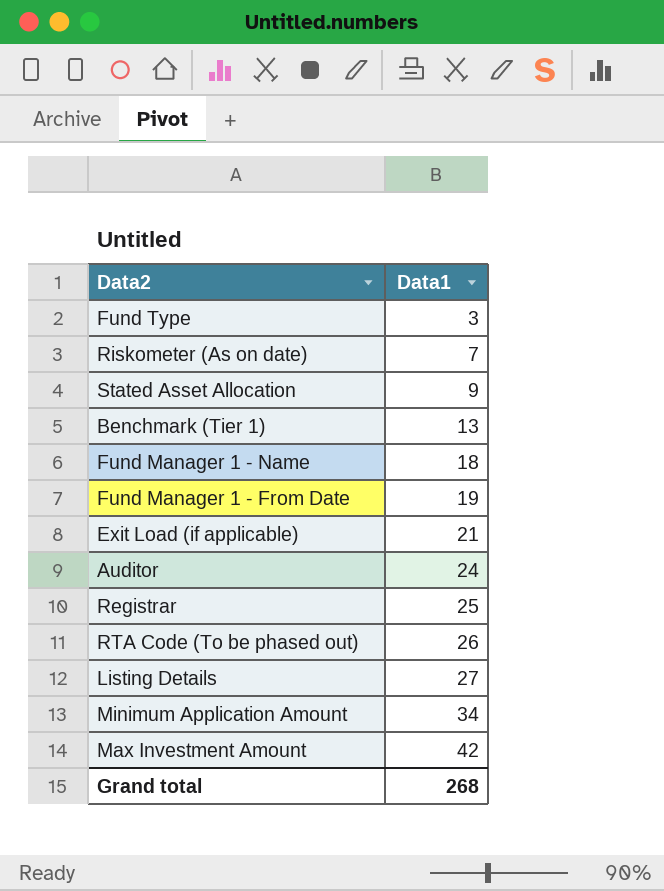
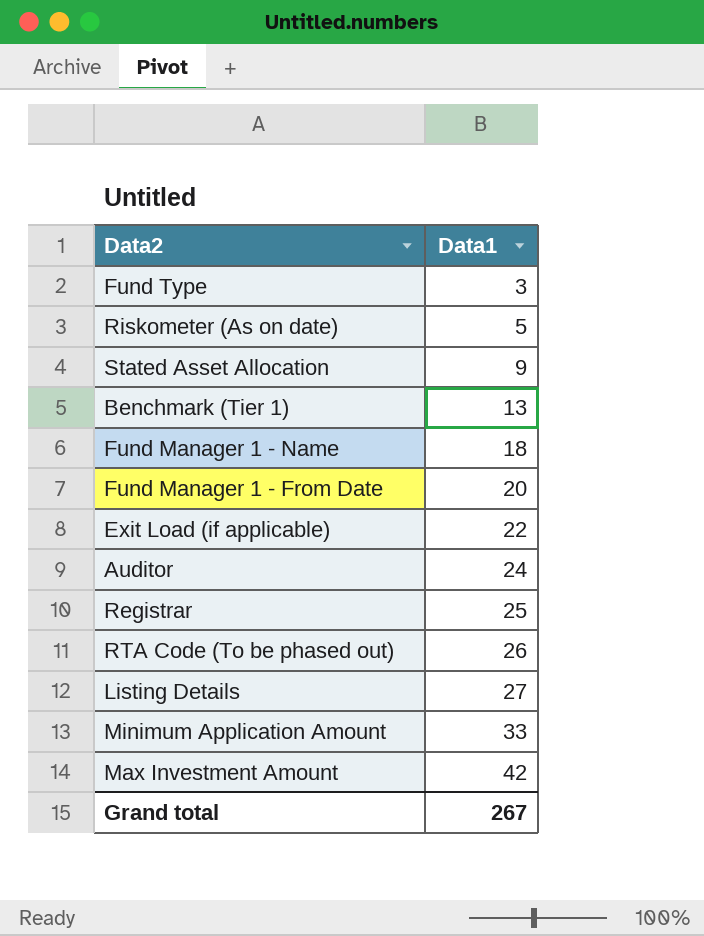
Riskometer (As on date) | Data1: 7 -> 5
Fund Manager 1 - From Date | Data1: 19 -> 20
Exit Load (if applicable) | Data1: 21 -> 22
Minimum Application Amount | Data1: 34 -> 33
Grand total | Data1: 268 -> 267

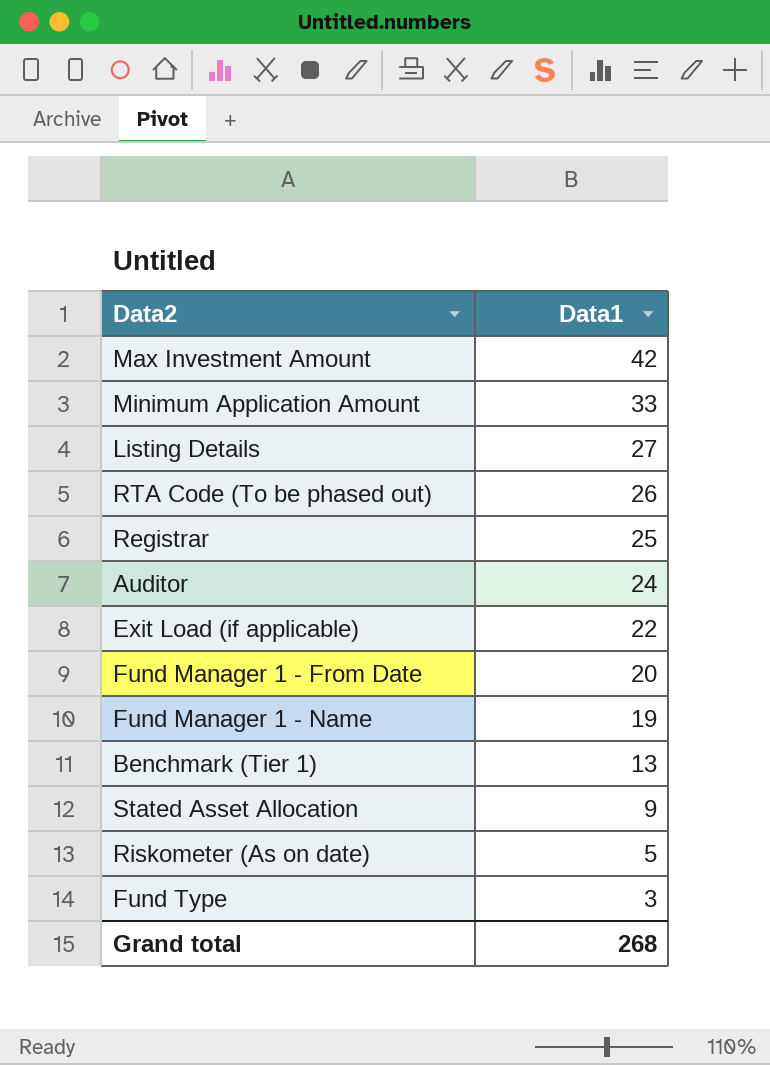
row order: Data1 ascending -> Data1 descending
Fund Manager 1 - Name | Data1: 18 -> 19
Grand total | Data1: 267 -> 268

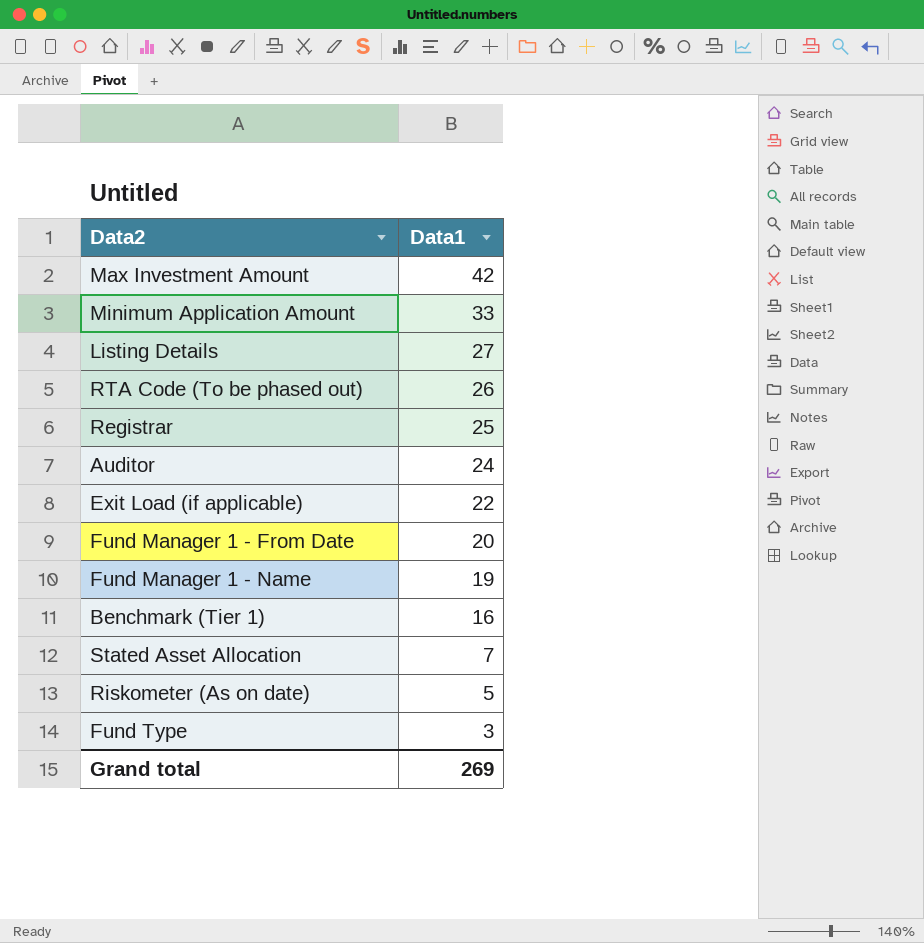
Benchmark (Tier 1) | Data1: 13 -> 16
Stated Asset Allocation | Data1: 9 -> 7
Grand total | Data1: 268 -> 269

